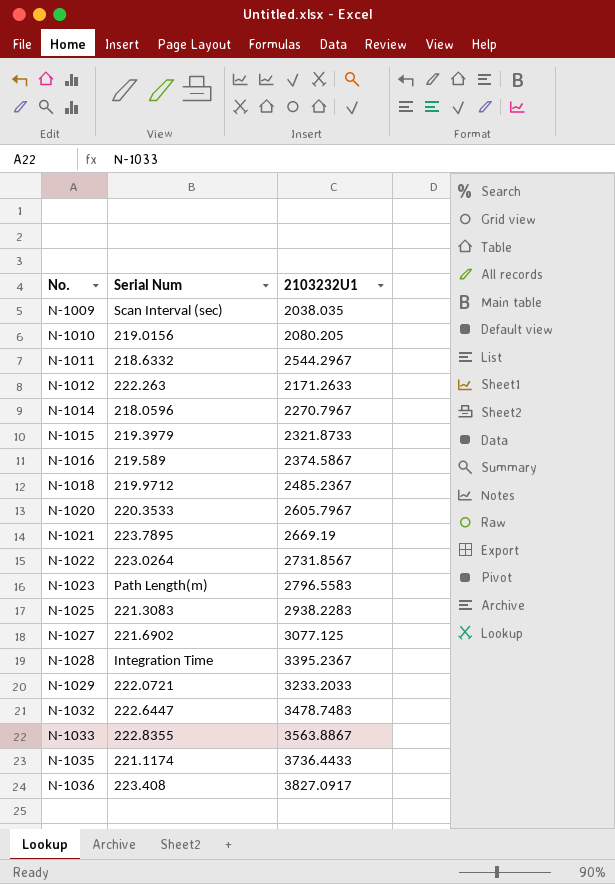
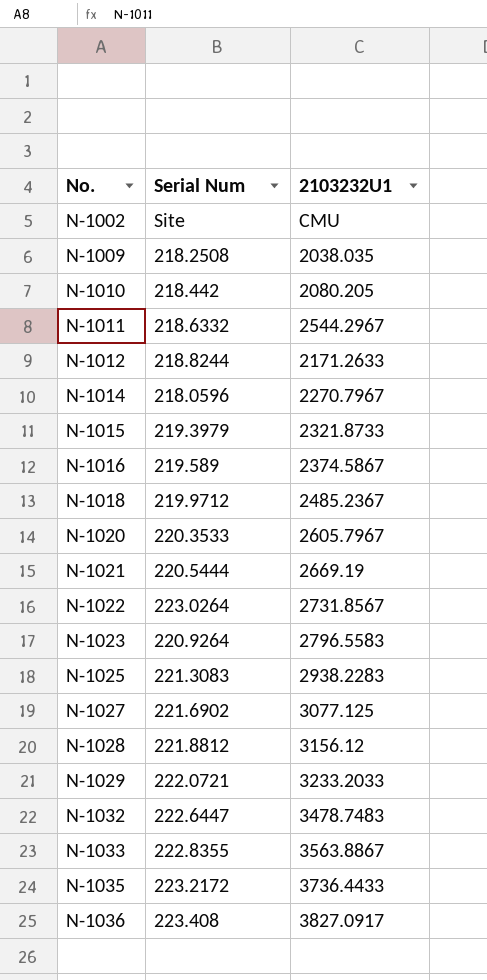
row N-1002: none -> Site | CMU
N-1009 | Serial Num: Scan Interval (sec) -> 218.2508
N-1010 | Serial Num: 219.0156 -> 218.442
N-1012 | Serial Num: 222.263 -> 218.8244
N-1021 | Serial Num: 223.7895 -> 220.5444
N-1023 | Serial Num: Path Length(m) -> 220.9264
N-1028 | Serial Num: Integration Time -> 221.8812
N-1028 | 2103232U1: 3395.2367 -> 3156.12
N-1035 | Serial Num: 221.1174 -> 223.2172

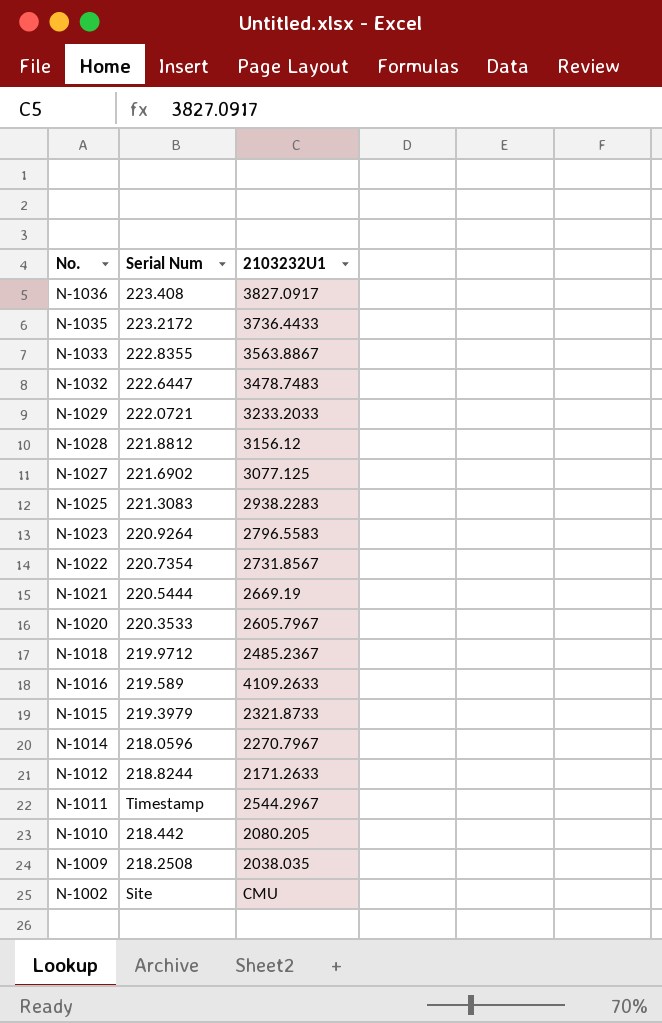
row order: No. ascending -> No. descending
N-1022 | Serial Num: 223.0264 -> 220.7354
N-1016 | 2103232U1: 2374.5867 -> 4109.2633
N-1011 | Serial Num: 218.6332 -> Timestamp

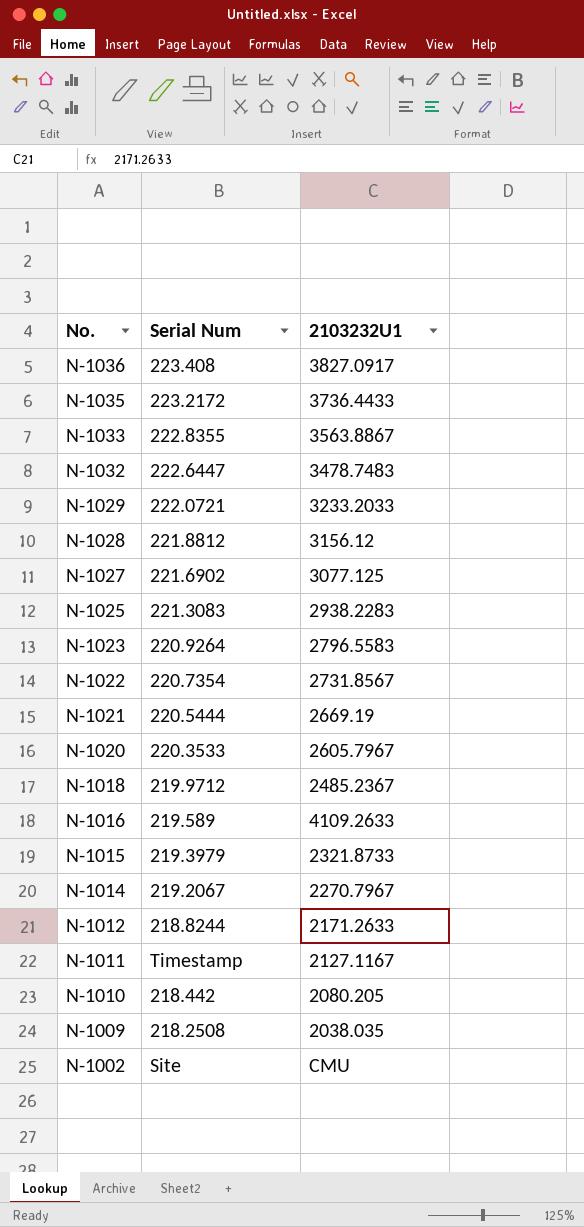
N-1014 | Serial Num: 218.0596 -> 219.2067
N-1011 | 2103232U1: 2544.2967 -> 2127.1167

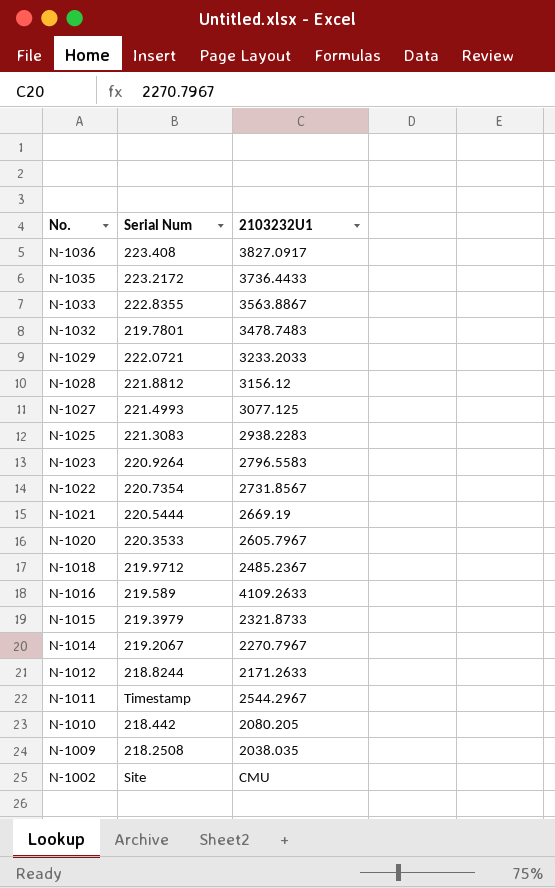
N-1032 | Serial Num: 222.6447 -> 219.7801
N-1027 | Serial Num: 221.6902 -> 221.4993
N-1011 | 2103232U1: 2127.1167 -> 2544.2967

